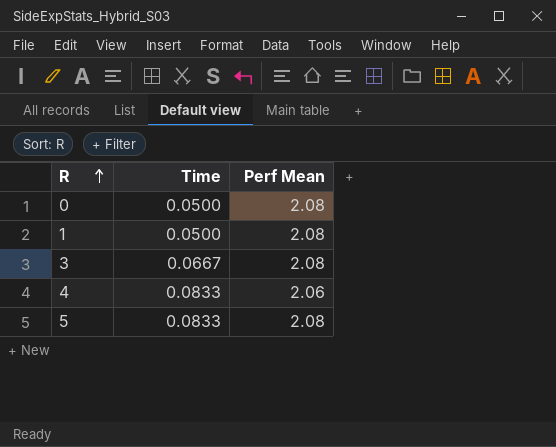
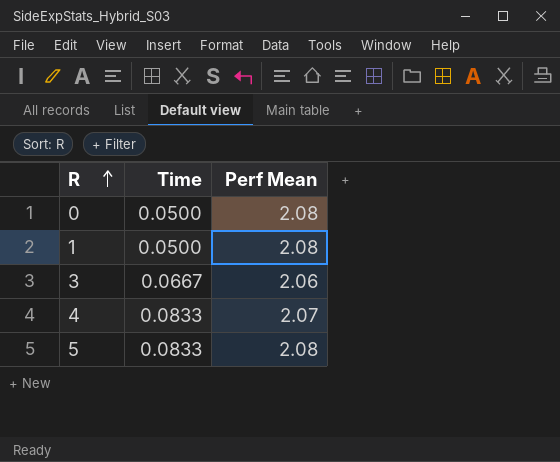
3 | Perf Mean: 2.08 -> 2.06
4 | Perf Mean: 2.06 -> 2.07

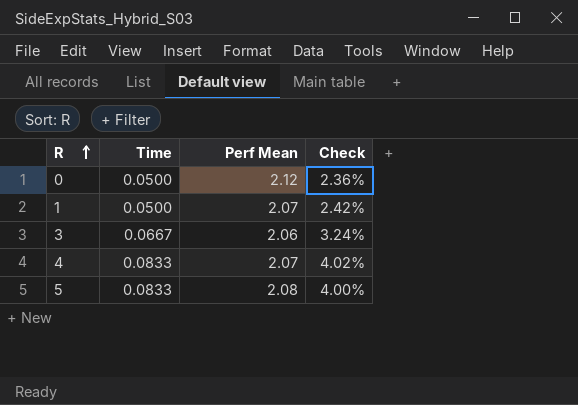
column Check | formula: none -> [Time] / [Perf Mean]
0 | Perf Mean: 2.08 -> 2.12
1 | Perf Mean: 2.08 -> 2.07

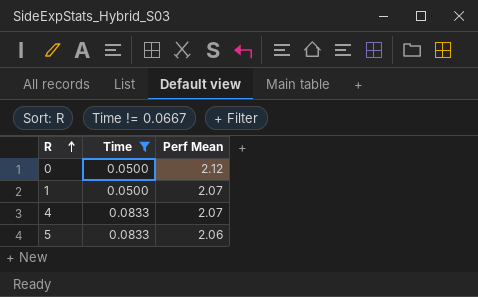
filter: none -> Time != 0.0667
column Check | formula: [Time] / [Perf Mean] -> none
5 | Perf Mean: 2.08 -> 2.06

